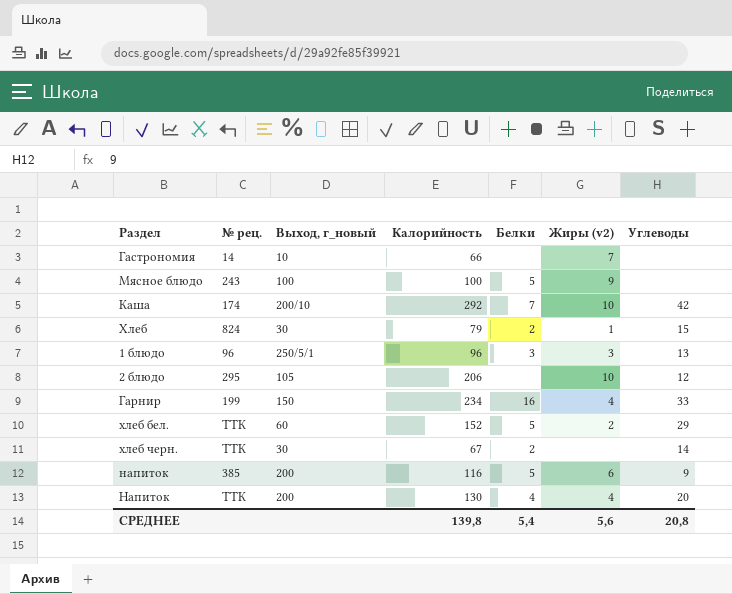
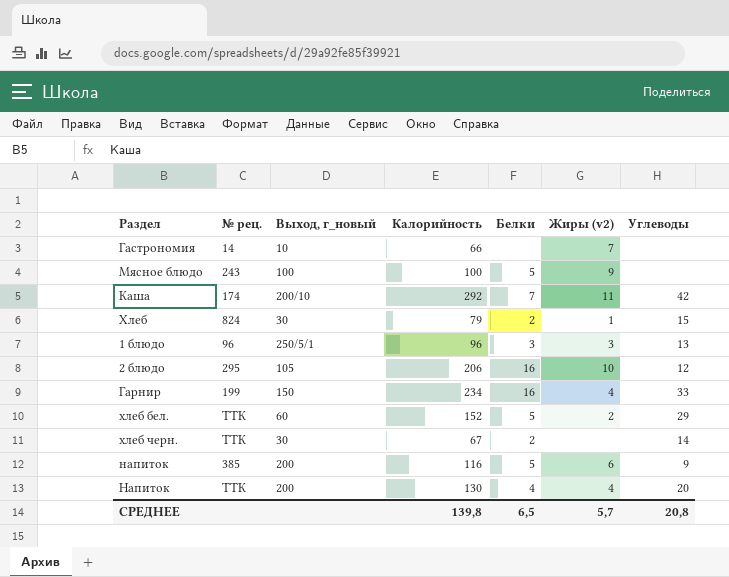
Каша | Жиры (v2): 10 -> 11
2 блюдо | Белки: none -> 16
СРЕДНЕЕ | Белки: 5,4 -> 6,5
СРЕДНЕЕ | Жиры (v2): 5,6 -> 5,7

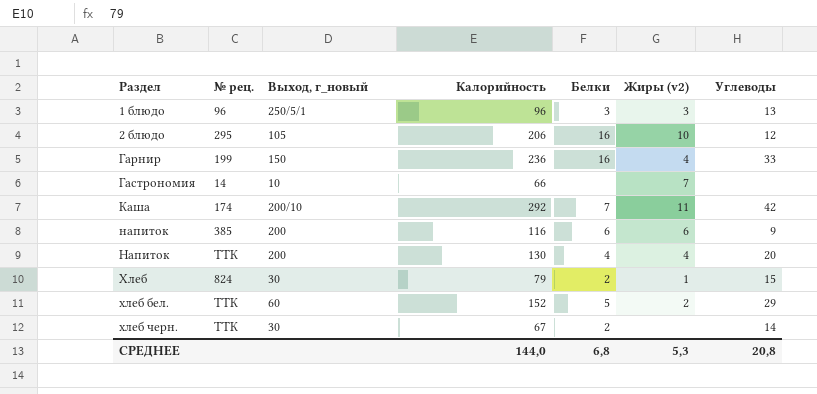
row order: none -> Раздел ascending
row Мясное блюдо: 243 | 100 | 100 | 5 | 9 | none -> none
Гарнир | Калорийность: 234 -> 236
напиток | Белки: 5 -> 6
СРЕДНЕЕ | Калорийность: 139,8 -> 144,0
СРЕДНЕЕ | Белки: 6,5 -> 6,8
СРЕДНЕЕ | Жиры (v2): 5,7 -> 5,3

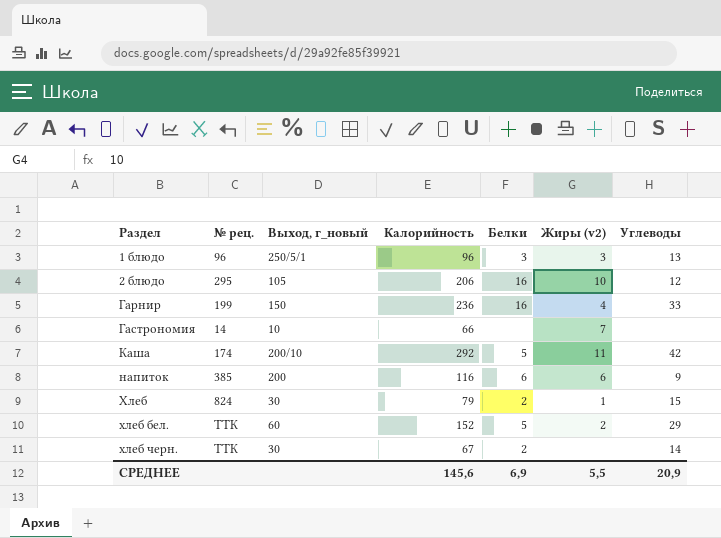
row Напиток: ТТК | 200 | 130 | 4 | 4 | 20 -> none
Каша | Белки: 7 -> 5
СРЕДНЕЕ | Калорийность: 144,0 -> 145,6
СРЕДНЕЕ | Белки: 6,8 -> 6,9
СРЕДНЕЕ | Жиры (v2): 5,3 -> 5,5
СРЕДНЕЕ | Углеводы: 20,8 -> 20,9

